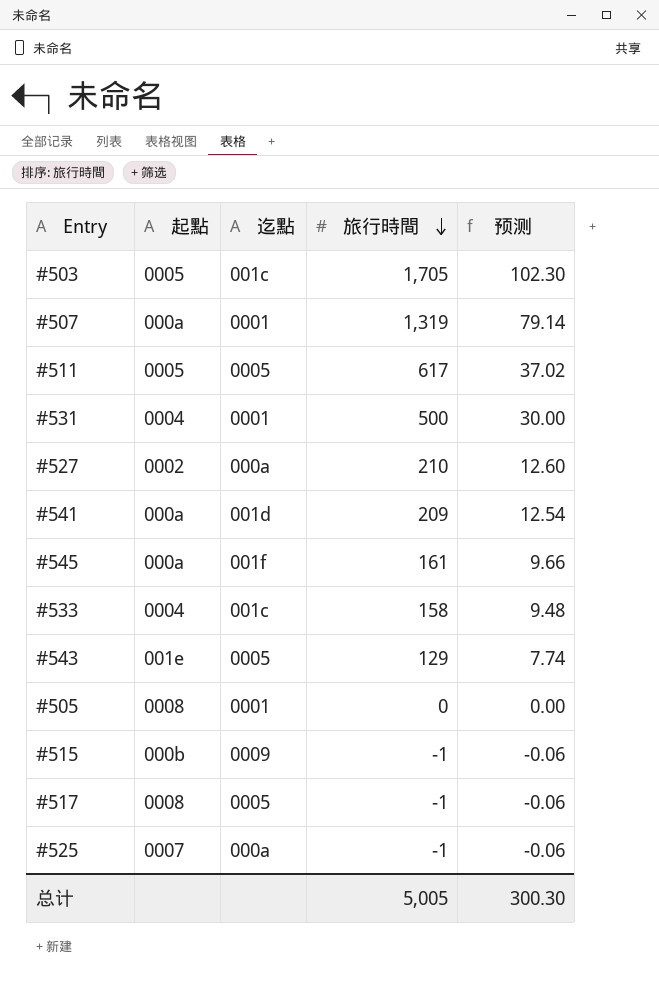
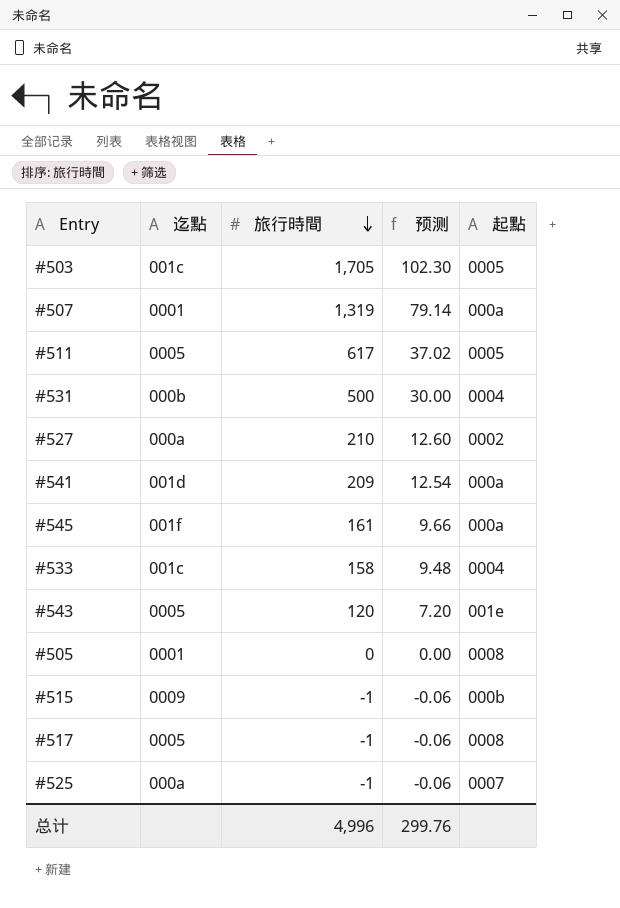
column 起點 | position: 2 -> 5
#531 | 迄點: 0001 -> 000b
#543 | 旅行時間: 129 -> 120
#543 | 预测: 7.74 -> 7.20
总计 | 旅行時間: 5,005 -> 4,996
总计 | 预测: 300.30 -> 299.76

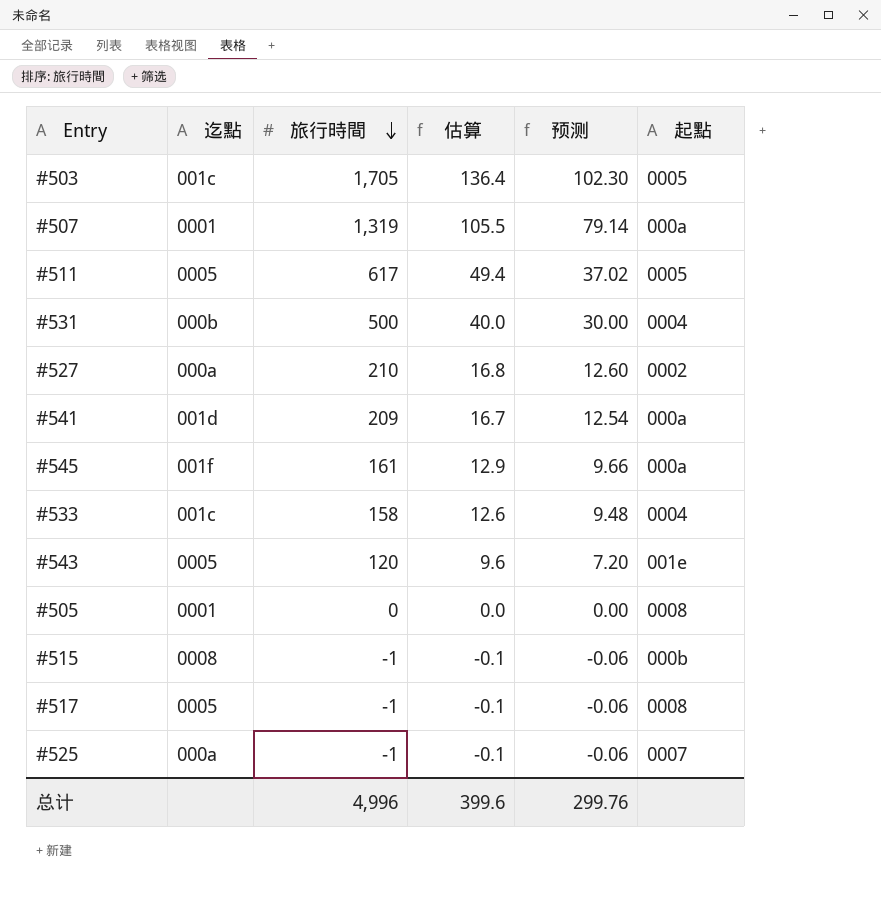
column 估算 | formula: none -> [旅行時間] * 0.08
#515 | 迄點: 0009 -> 0008

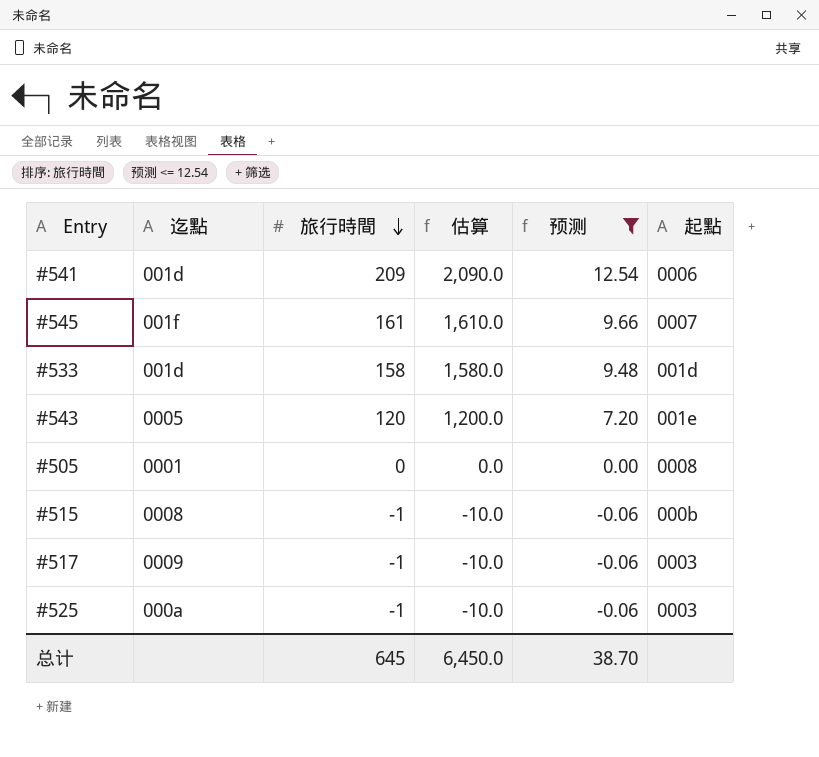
filter: none -> 预测 <= 12.54
column 估算 | formula: [旅行時間] * 0.08 -> [旅行時間] * 10
#541 | 起點: 000a -> 0006
#545 | 起點: 000a -> 0007
#533 | 迄點: 001c -> 001d
#533 | 起點: 0004 -> 001d
#517 | 迄點: 0005 -> 0009
#517 | 起點: 0008 -> 0003
#525 | 起點: 0007 -> 0003
总计 | 旅行時間: 4,996 -> 645
总计 | 估算: 399.6 -> 6,450.0
总计 | 预测: 299.76 -> 38.70

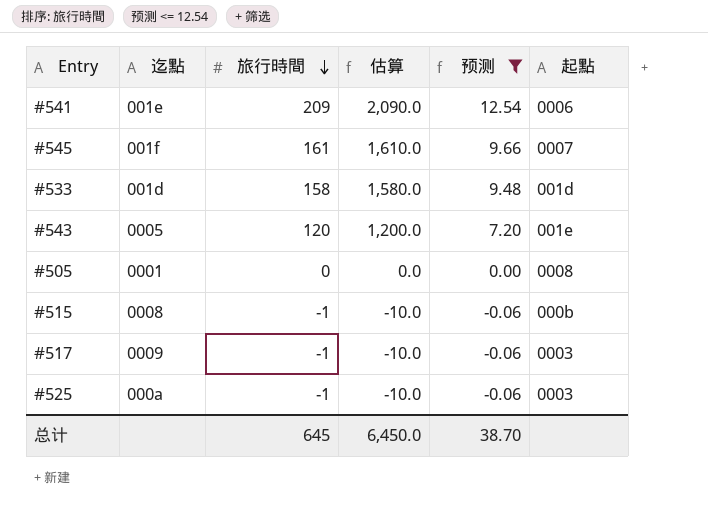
#541 | 迄點: 001d -> 001e

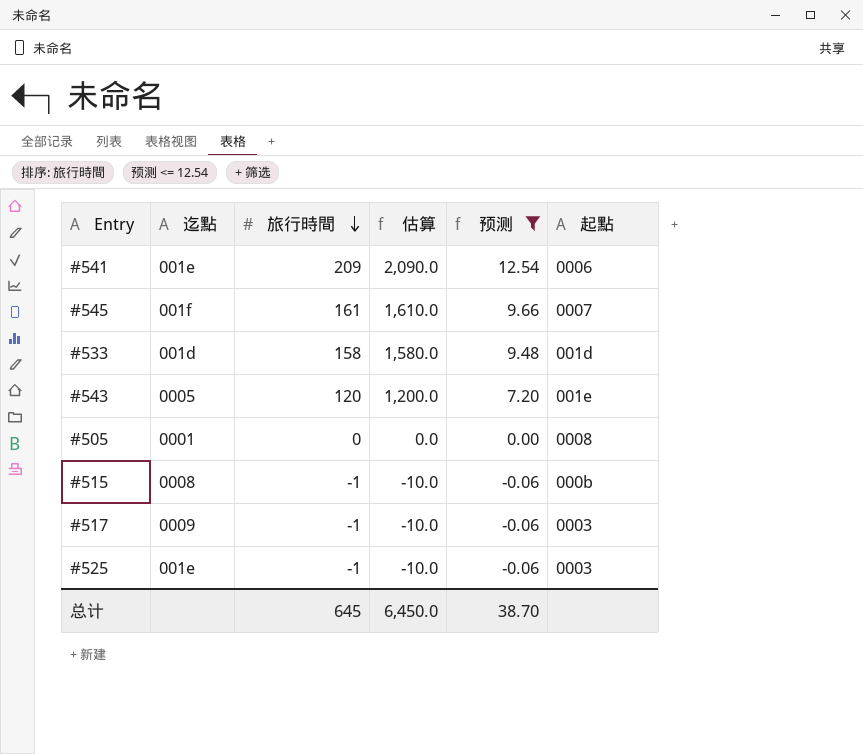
#525 | 迄點: 000a -> 001e

